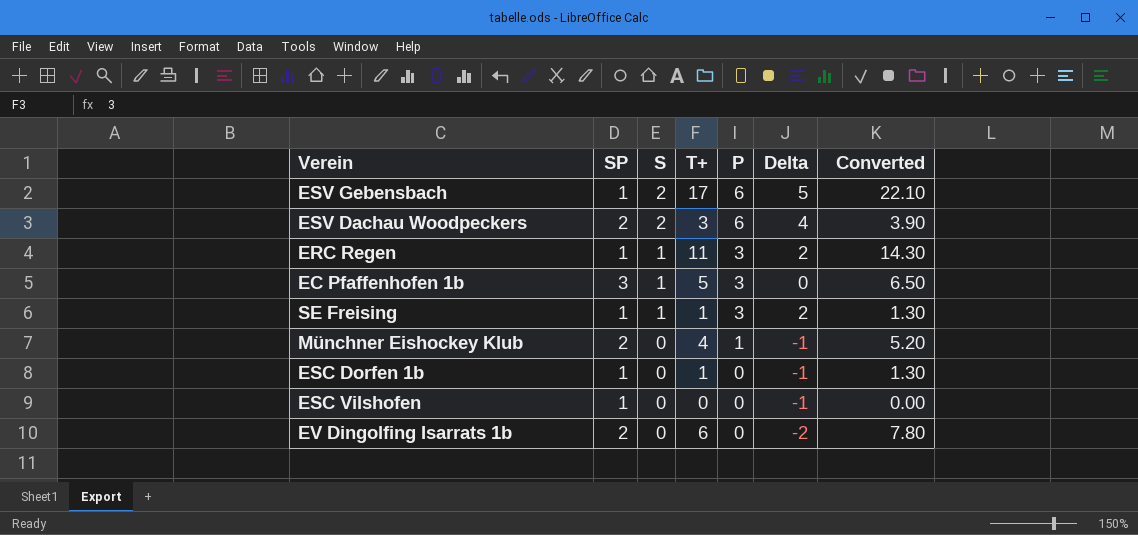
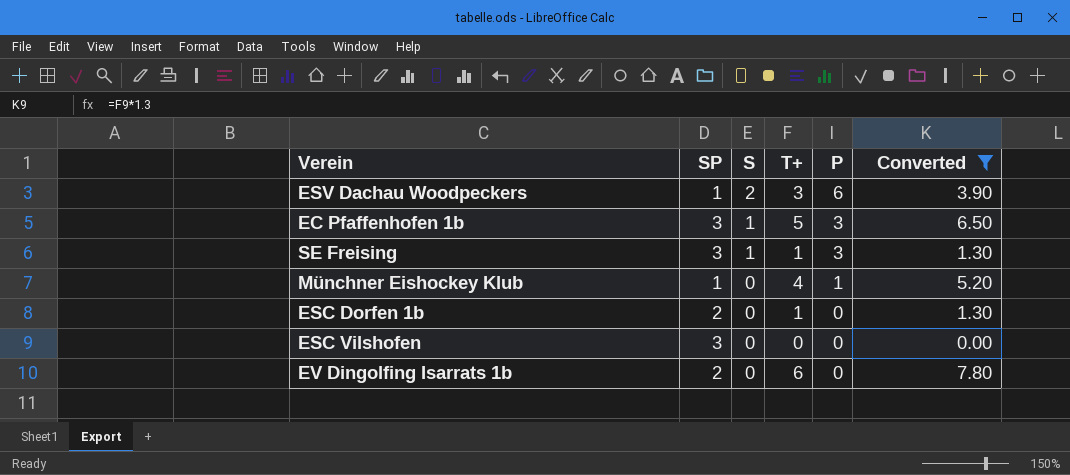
filter: none -> Converted <= 7.80
column Delta | formula: [P] - [SP] -> none
ESV Dachau Woodpeckers | SP: 2 -> 1
SE Freising | SP: 1 -> 3
Münchner Eishockey Klub | SP: 2 -> 1
ESC Dorfen 1b | SP: 1 -> 2
ESC Vilshofen | SP: 1 -> 3

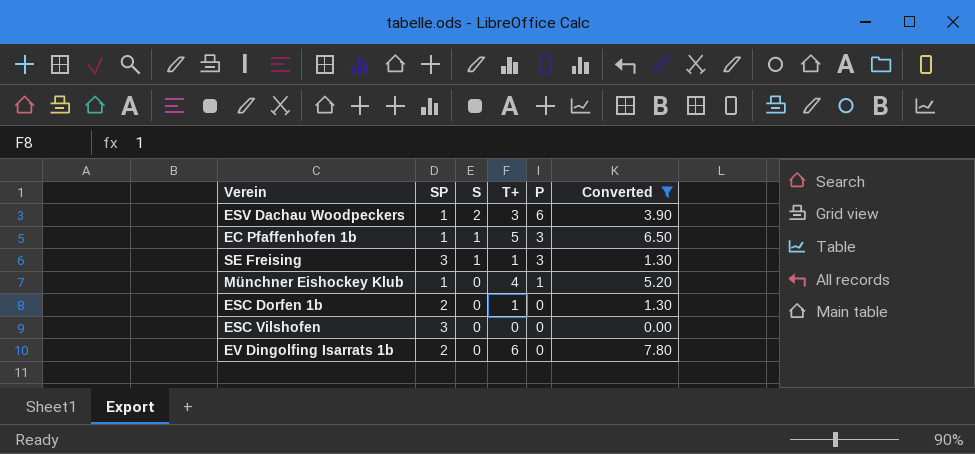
EC Pfaffenhofen 1b | SP: 3 -> 1

